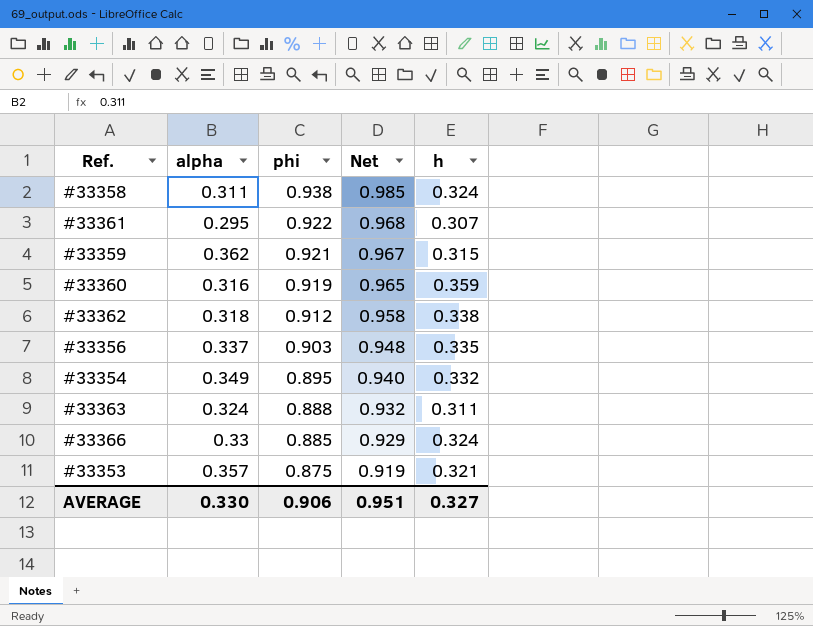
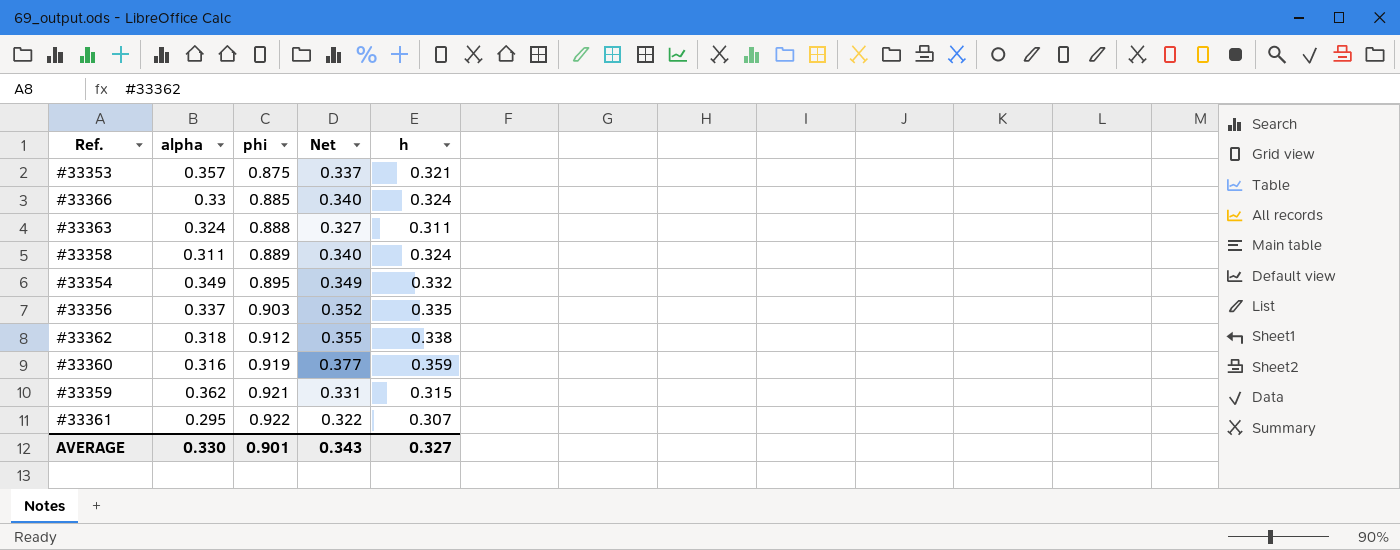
row order: phi descending -> phi ascending
column Net | formula: [phi] * 1.05 -> [h] * 1.05
#33358 | phi: 0.938 -> 0.889
AVERAGE | phi: 0.906 -> 0.901
AVERAGE | Net: 0.951 -> 0.343

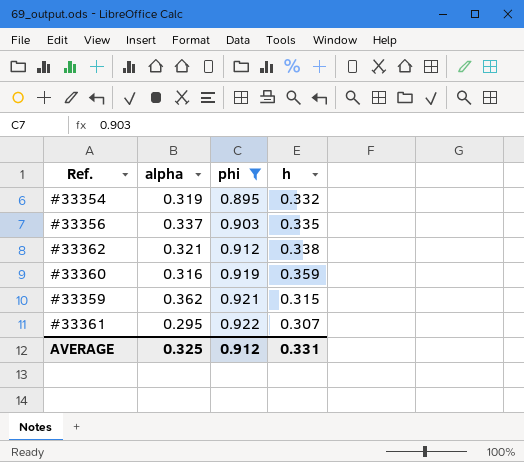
filter: none -> phi >= 0.895
column Net | formula: [h] * 1.05 -> none
#33354 | alpha: 0.349 -> 0.319
#33362 | alpha: 0.318 -> 0.321
AVERAGE | alpha: 0.330 -> 0.325
AVERAGE | phi: 0.901 -> 0.912
AVERAGE | h: 0.327 -> 0.331

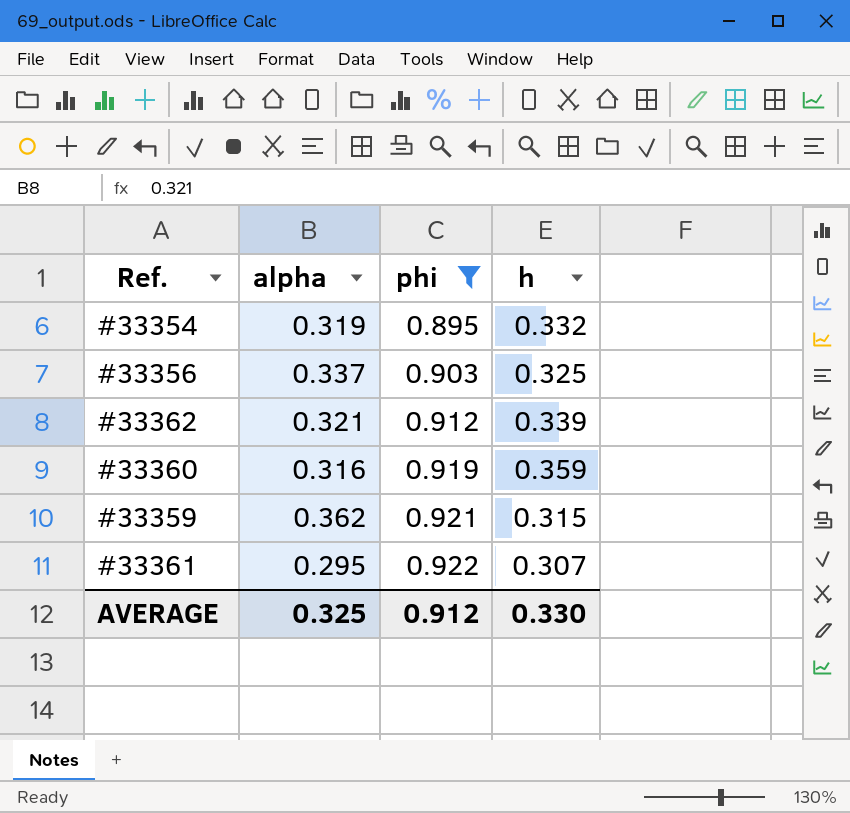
#33356 | h: 0.335 -> 0.325
#33362 | h: 0.338 -> 0.339
AVERAGE | h: 0.331 -> 0.330

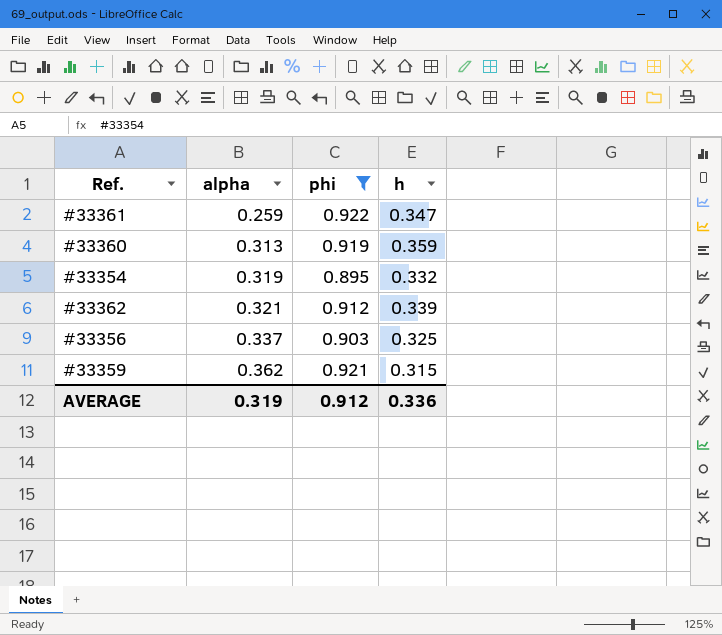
row order: phi ascending -> alpha ascending
#33361 | alpha: 0.295 -> 0.259
#33361 | h: 0.307 -> 0.347
#33360 | alpha: 0.316 -> 0.313
AVERAGE | alpha: 0.325 -> 0.319
AVERAGE | h: 0.330 -> 0.336

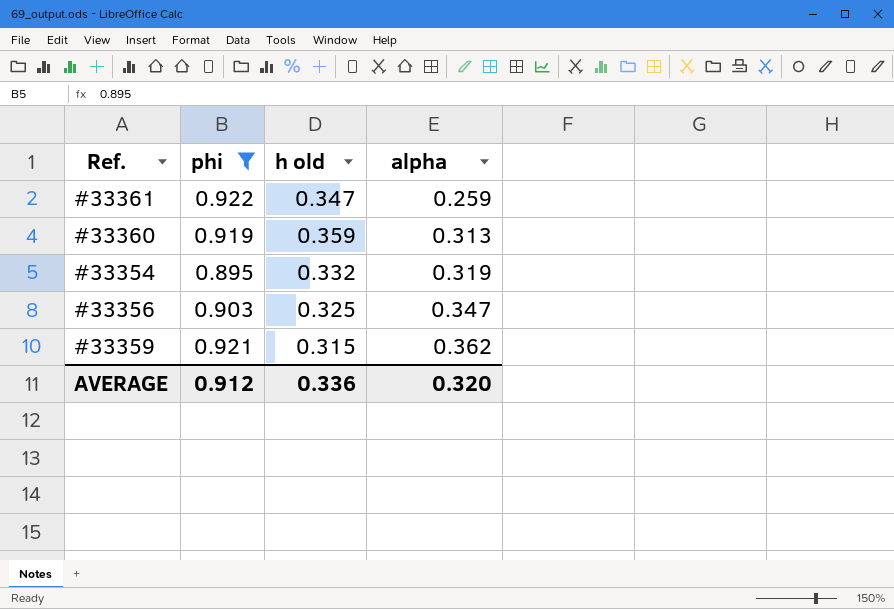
column name: h -> h old
column alpha | position: 2 -> 4
row #33362: 0.321 | 0.912 | 0.339 -> none
#33356 | alpha: 0.337 -> 0.347
AVERAGE | alpha: 0.319 -> 0.320

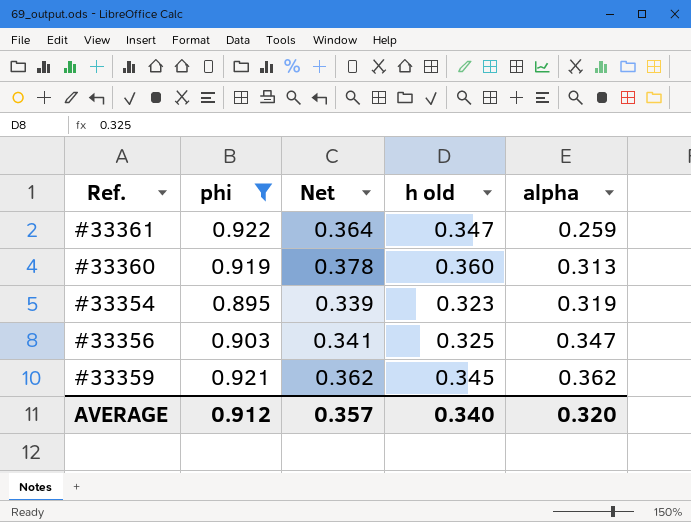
column Net | formula: none -> [h old] * 1.05
#33360 | h old: 0.359 -> 0.360
#33354 | h old: 0.332 -> 0.323
#33359 | h old: 0.315 -> 0.345
AVERAGE | h old: 0.336 -> 0.340

